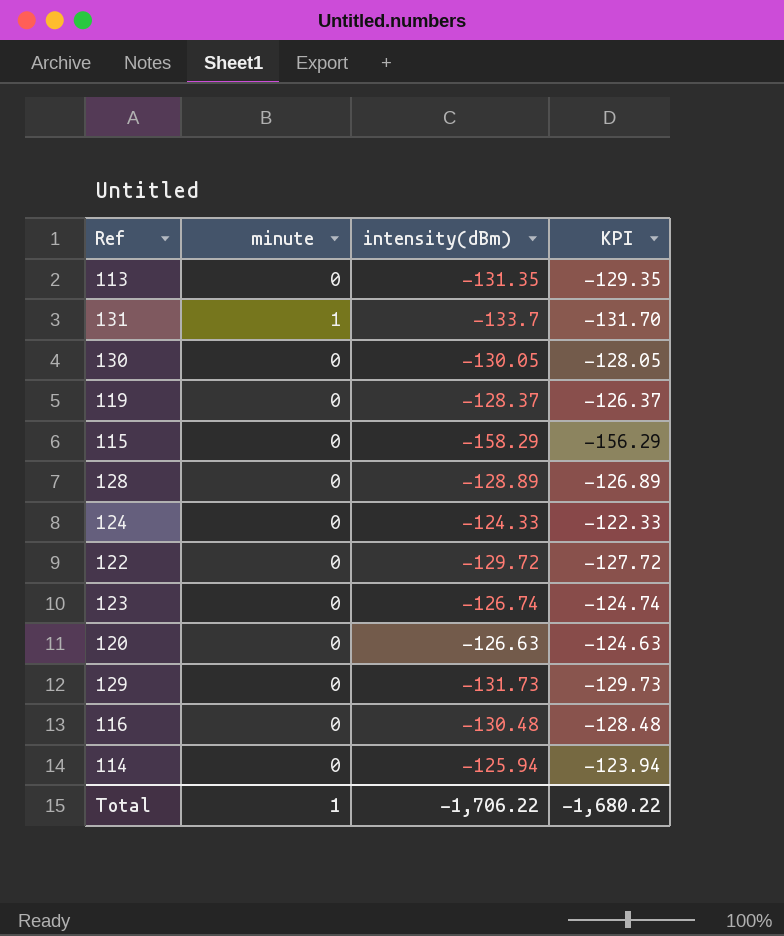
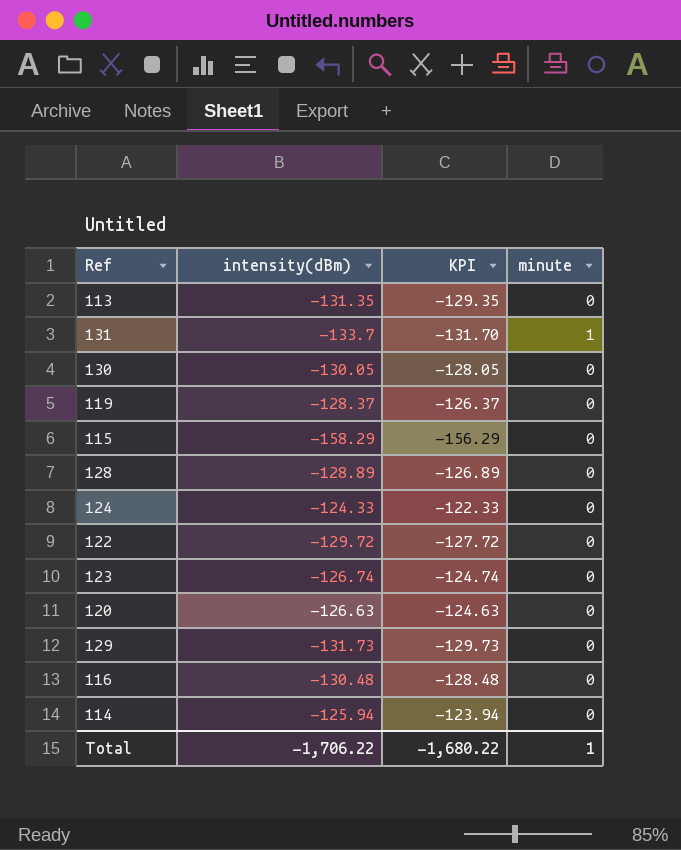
column minute | position: 2 -> 4

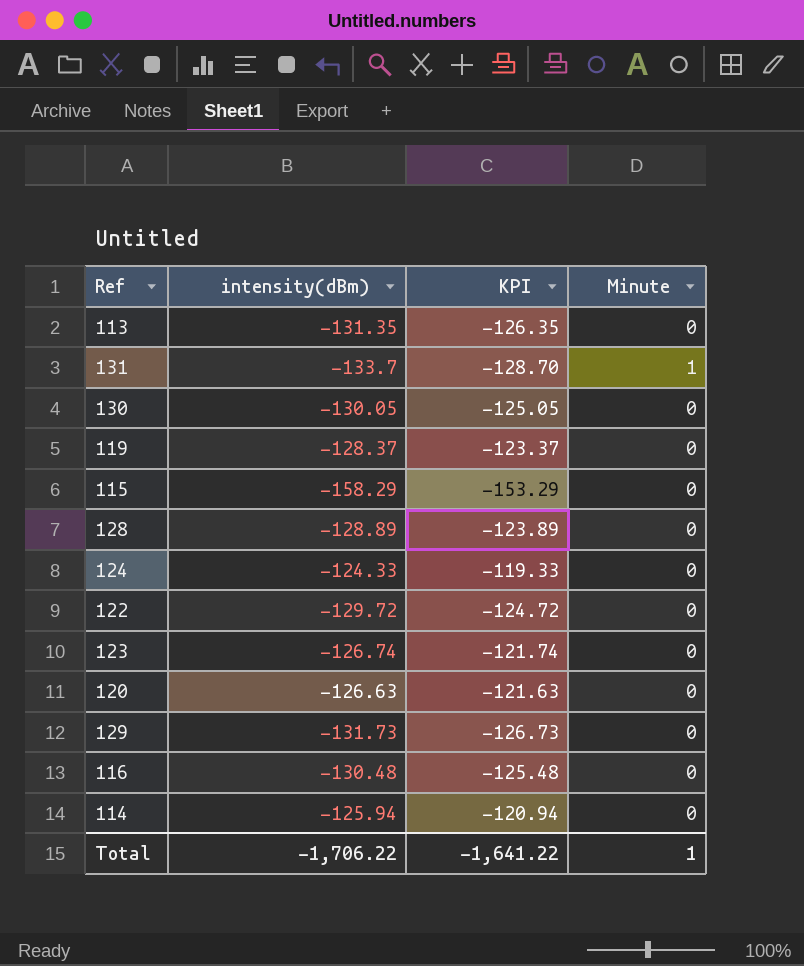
column KPI | formula: [intensity(dBm)] + 2 -> [intensity(dBm)] + 5
column name: minute -> Minute
Total | KPI: -1,680.22 -> -1,641.22

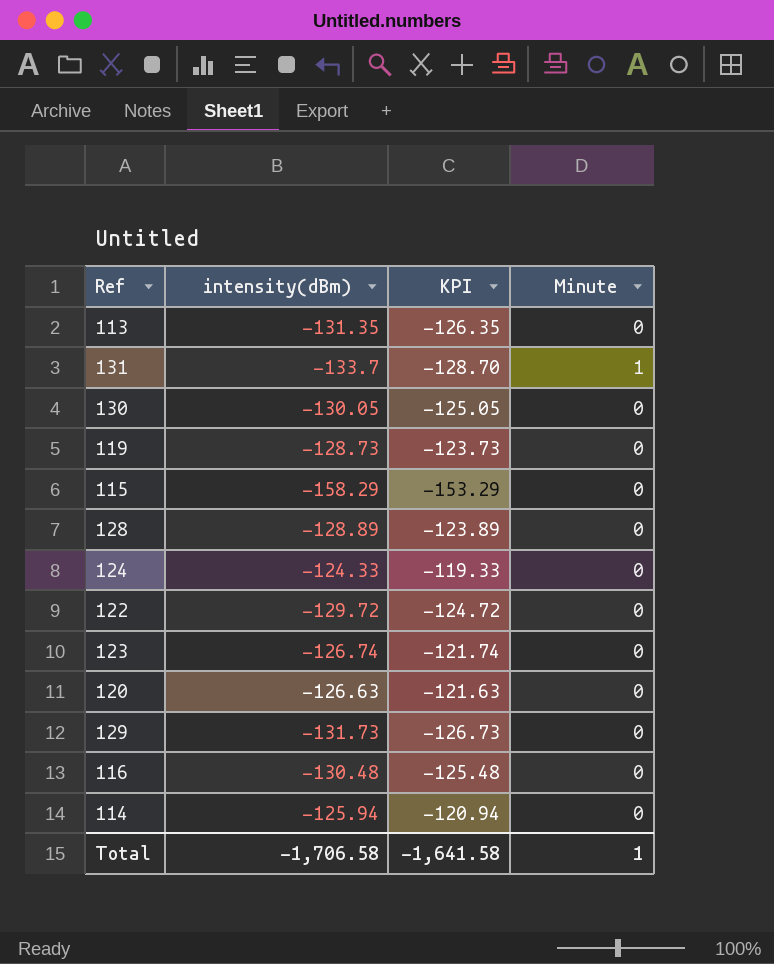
119 | intensity(dBm): -128.37 -> -128.73
119 | KPI: -123.37 -> -123.73
Total | intensity(dBm): -1,706.22 -> -1,706.58
Total | KPI: -1,641.22 -> -1,641.58

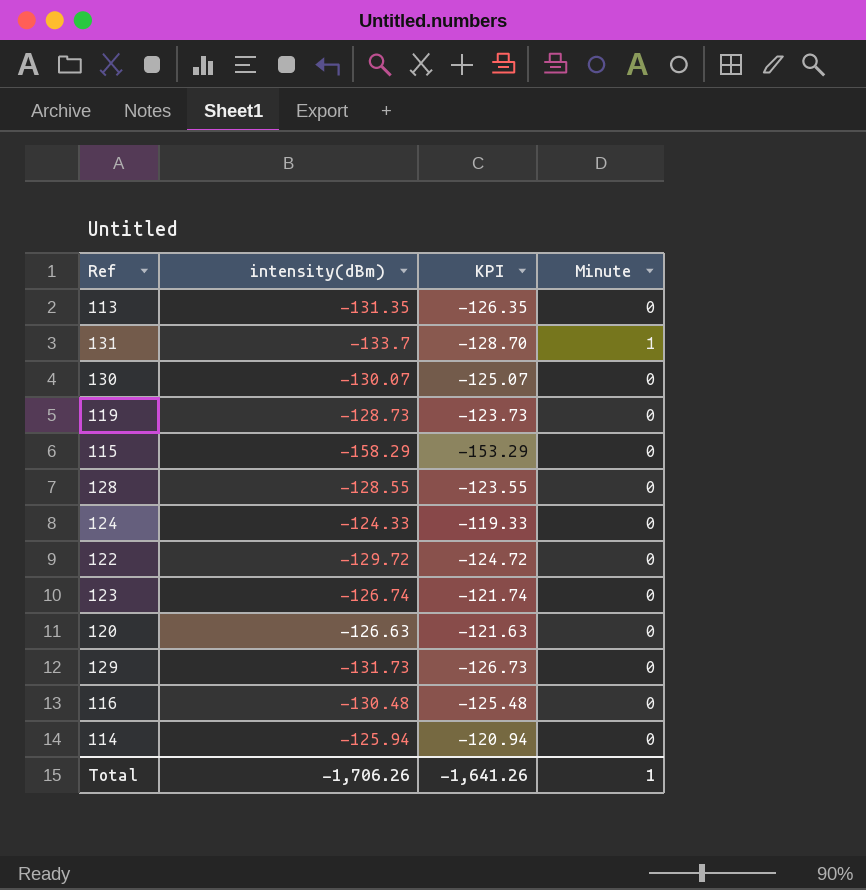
130 | intensity(dBm): -130.05 -> -130.07
130 | KPI: -125.05 -> -125.07
128 | intensity(dBm): -128.89 -> -128.55
128 | KPI: -123.89 -> -123.55
Total | intensity(dBm): -1,706.58 -> -1,706.26
Total | KPI: -1,641.58 -> -1,641.26

